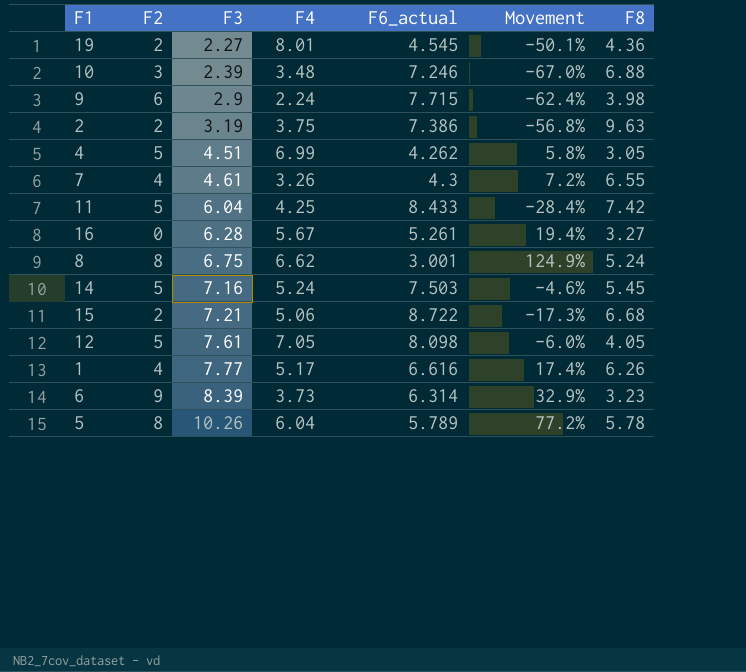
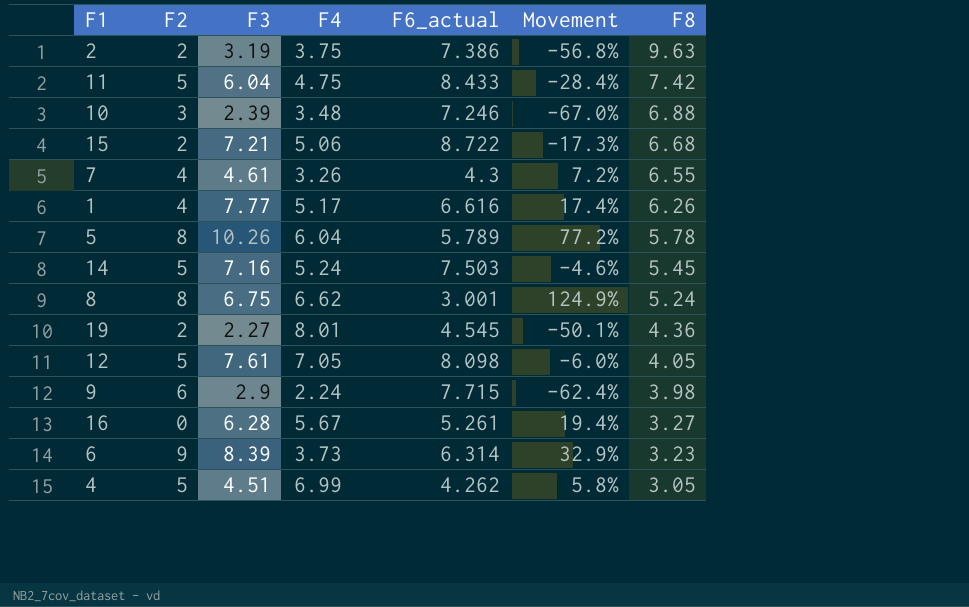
row order: F3 ascending -> F8 descending
11 | F4: 4.25 -> 4.75

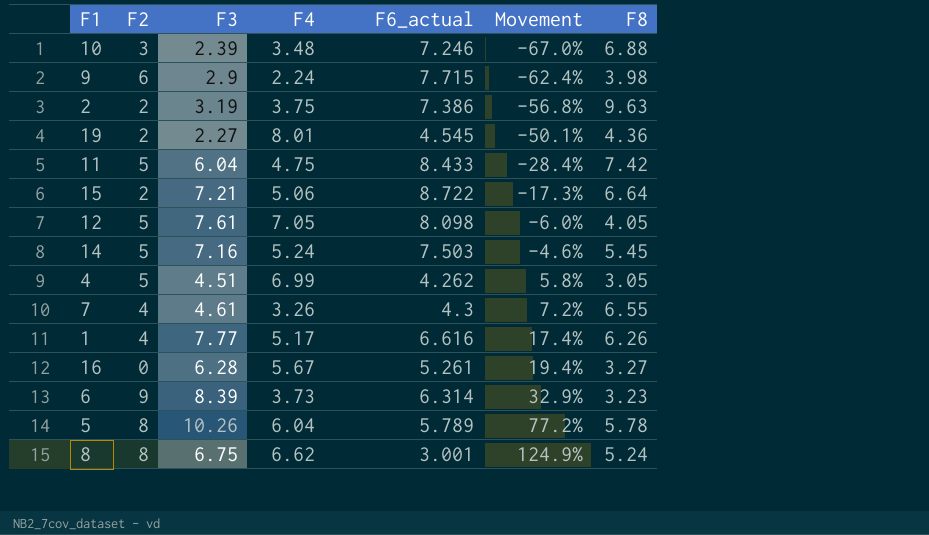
row order: F8 descending -> Movement ascending
15 | F8: 6.68 -> 6.64

